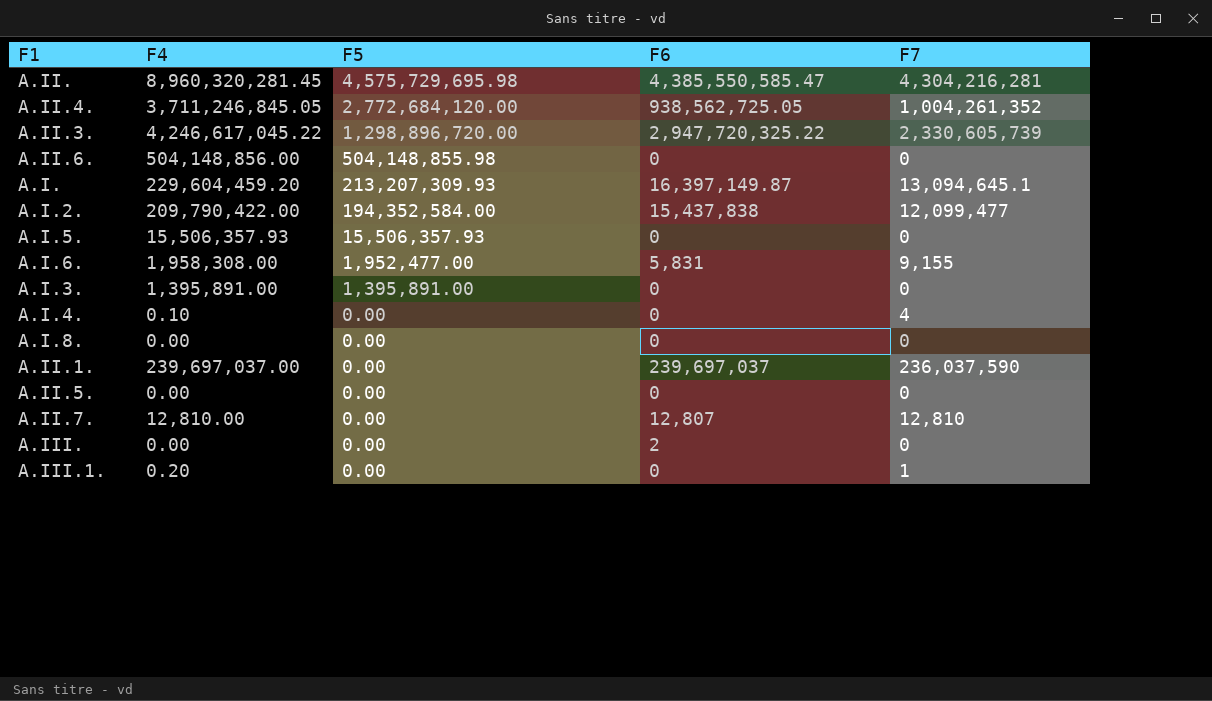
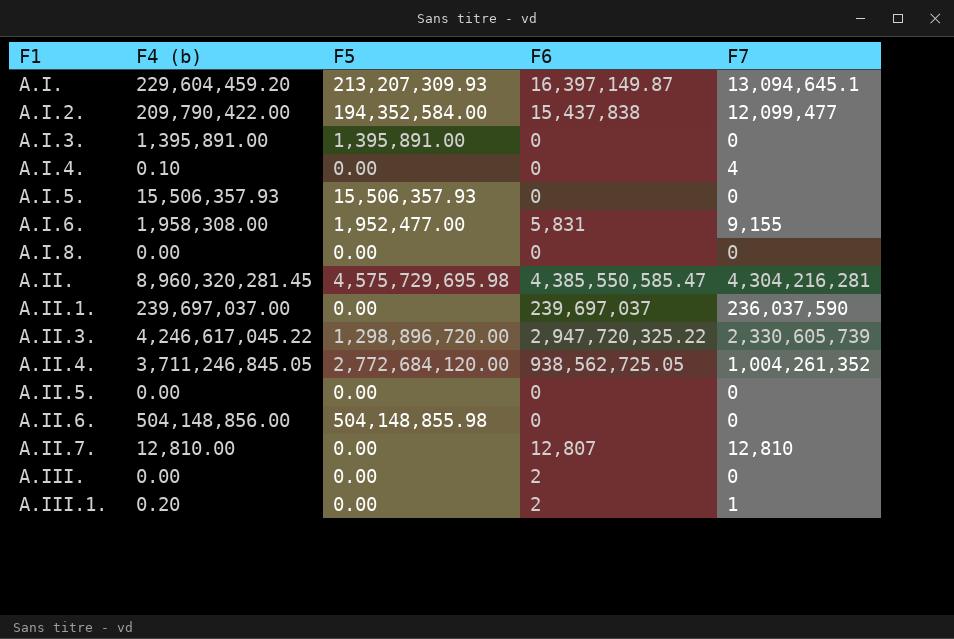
row order: F5 descending -> F1 ascending
column name: F4 -> F4 (b)
A.III.1. | F6: 0 -> 2

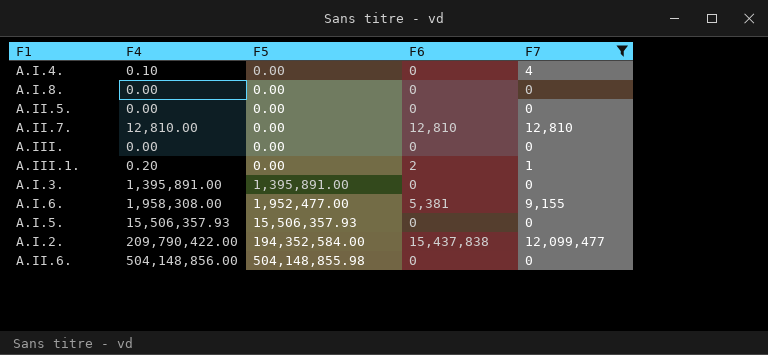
filter: none -> F7 <= 12,099,477
row order: F1 ascending -> F5 ascending
column name: F4 (b) -> F4
A.II.7. | F6: 12,807 -> 12,810
A.III. | F6: 2 -> 0
A.I.6. | F6: 5,831 -> 5,381

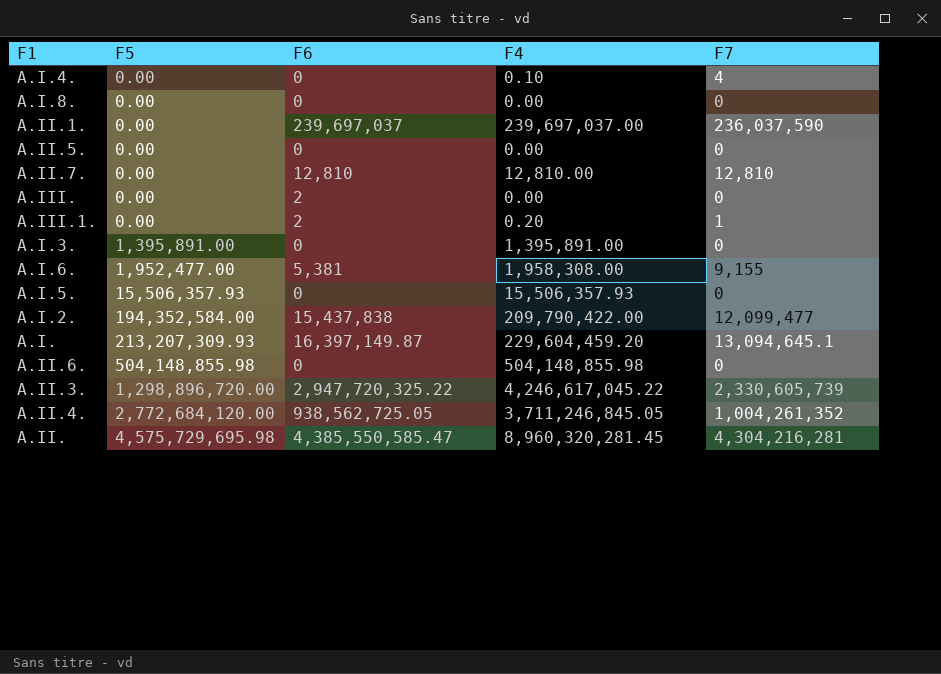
filter: F7 <= 12,099,477 -> none
column F4 | position: 2 -> 4
A.III. | F6: 0 -> 2
A.II.6. | F4: 504,148,856.00 -> 504,148,855.98

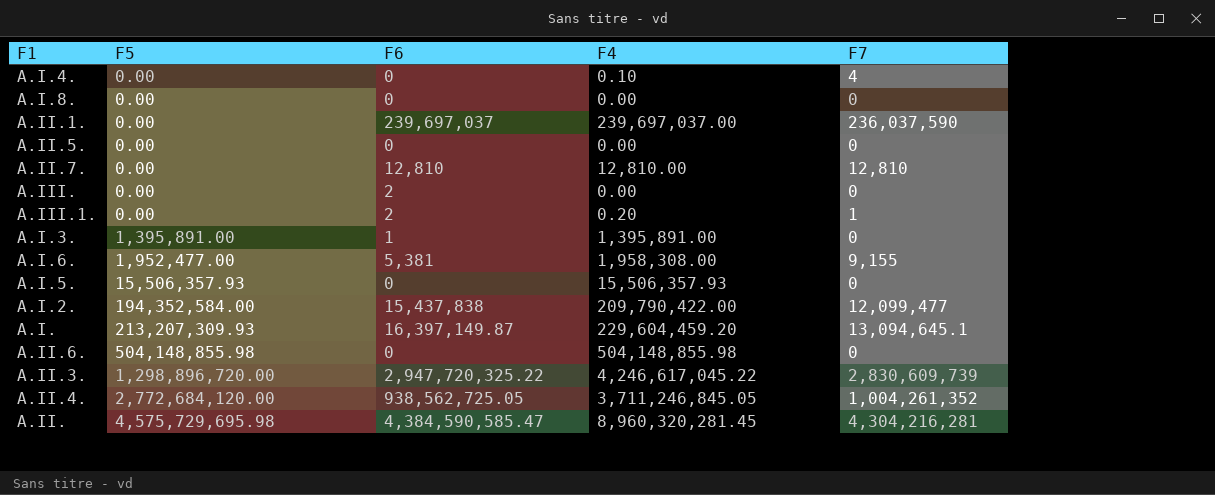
A.I.3. | F6: 0 -> 1
A.II.3. | F7: 2,330,605,739 -> 2,830,609,739
A.II. | F6: 4,385,550,585.47 -> 4,384,590,585.47

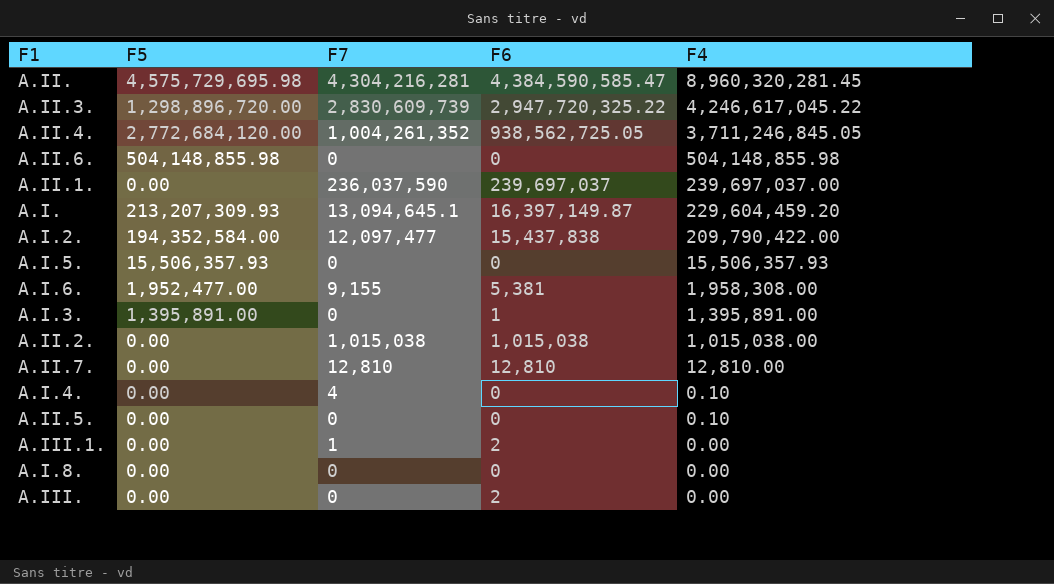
row order: F5 ascending -> F4 descending
column F7 | position: 5 -> 3
A.I.2. | F7: 12,099,477 -> 12,097,477
row A.II.2.: none -> 0.00 | 1,015,038 | 1,015,038 | 1,015,038.00
A.II.5. | F4: 0.00 -> 0.10
A.III.1. | F4: 0.20 -> 0.00

